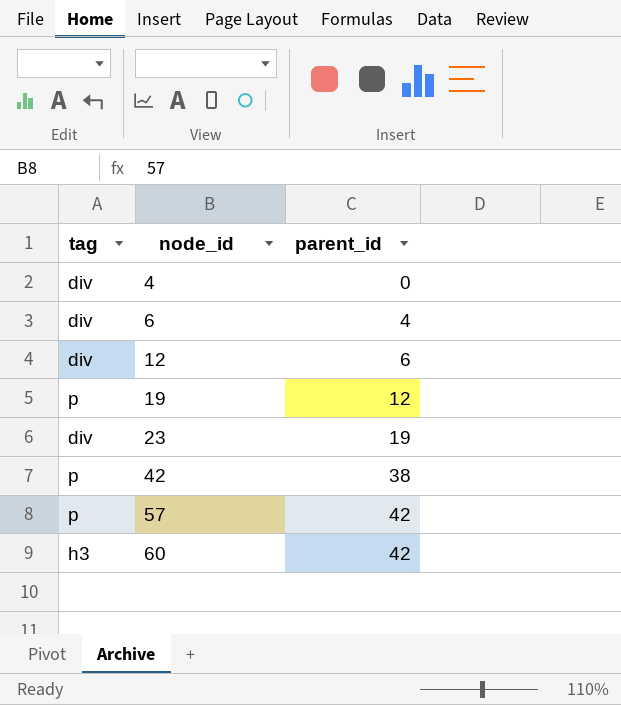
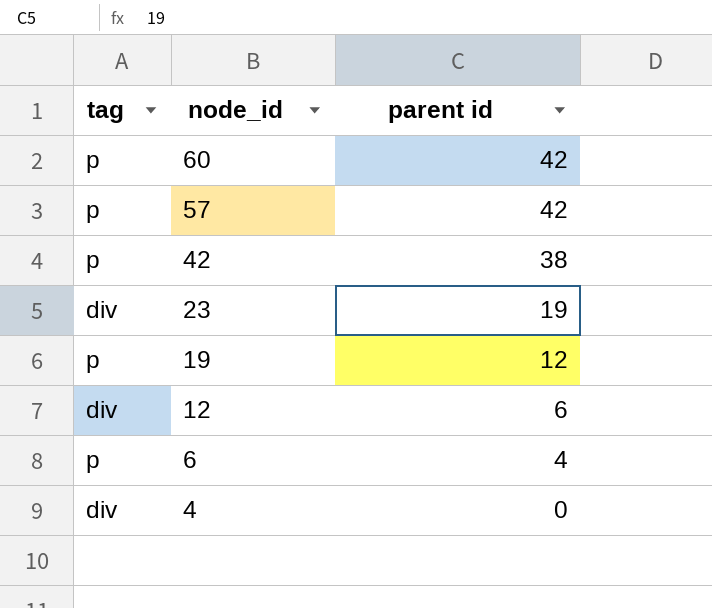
row order: node_id ascending -> node_id descending
column name: parent_id -> parent id
60 | tag: h3 -> p
6 | tag: div -> p

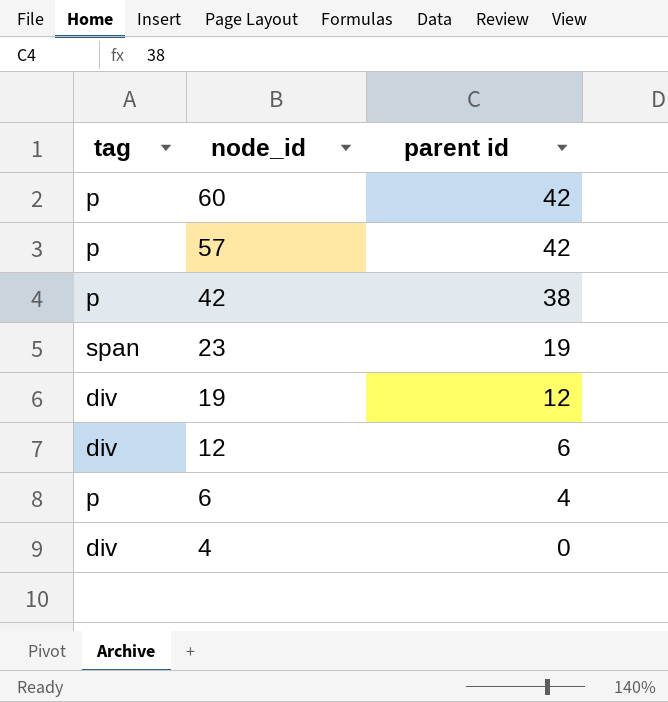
23 | tag: div -> span
19 | tag: p -> div

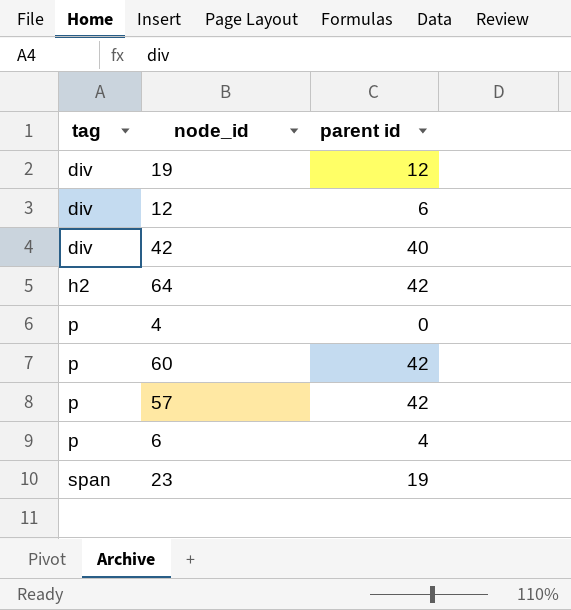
row order: node_id descending -> tag ascending
42 | tag: p -> div
42 | parent id: 38 -> 40
row 64: none -> h2 | 42
4 | tag: div -> p

